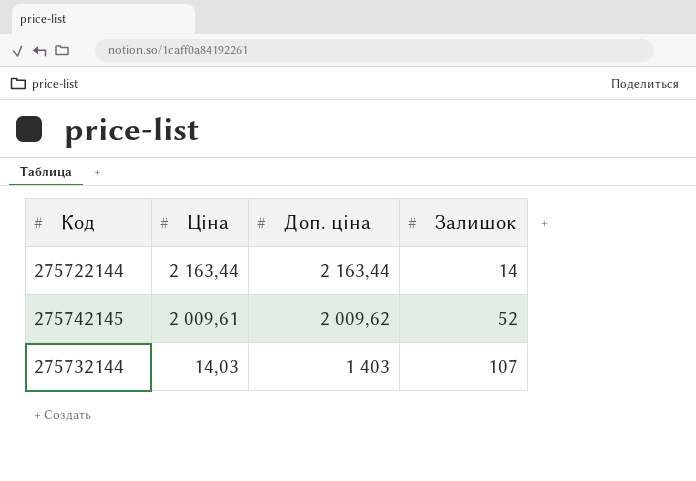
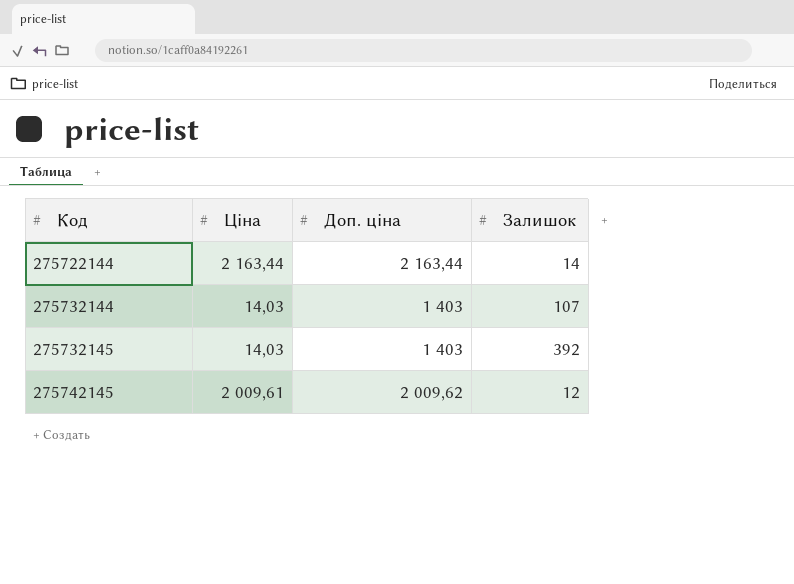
row order: Ціна descending -> Код ascending
row 275732145: none -> 14,03 | 1 403 | 392
275742145 | Залишок: 52 -> 12

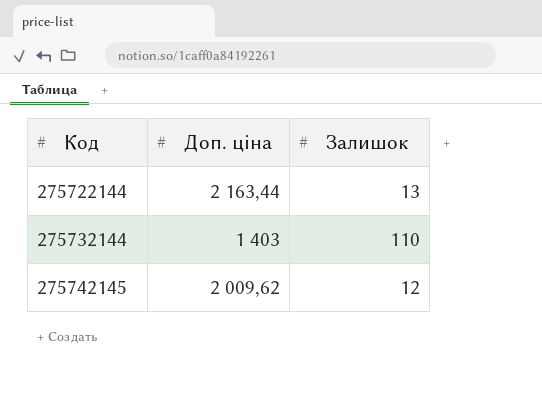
column Ціна | position: 2 -> none
row 275732145: 14,03 | 1 403 | 392 -> none
275722144 | Залишок: 14 -> 13
275732144 | Залишок: 107 -> 110

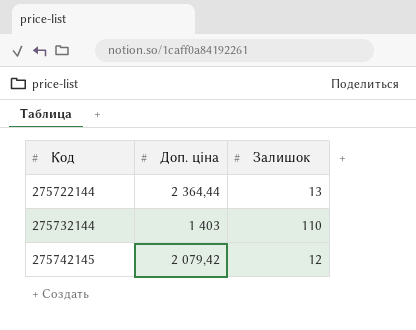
275722144 | Доп. ціна: 2 163,44 -> 2 364,44
275742145 | Доп. ціна: 2 009,62 -> 2 079,42

